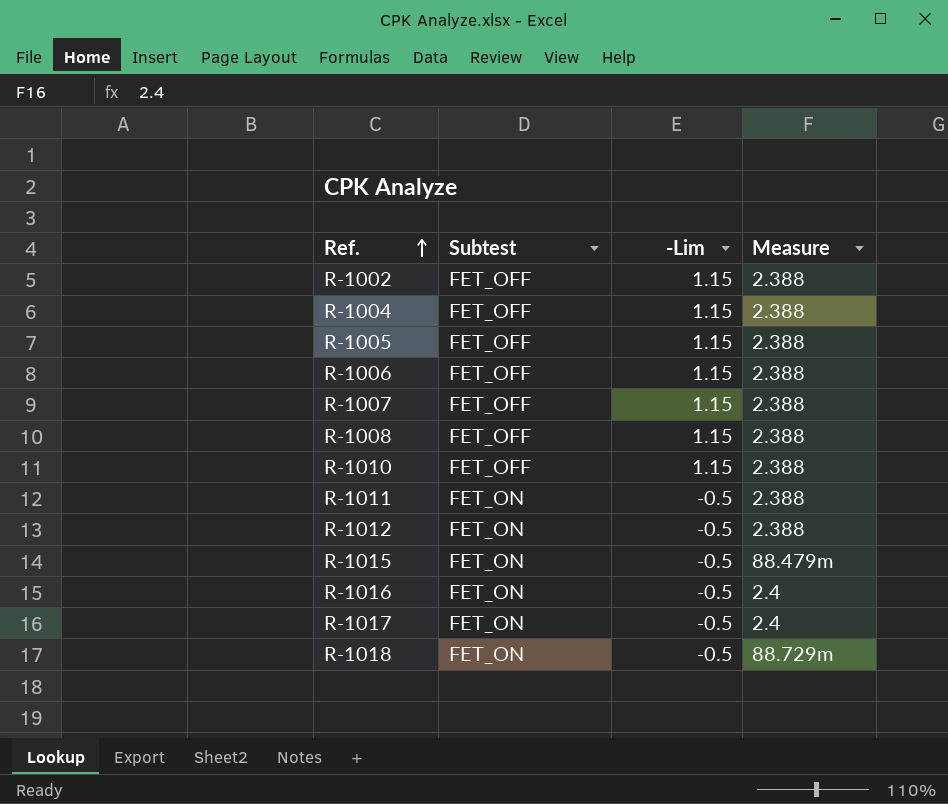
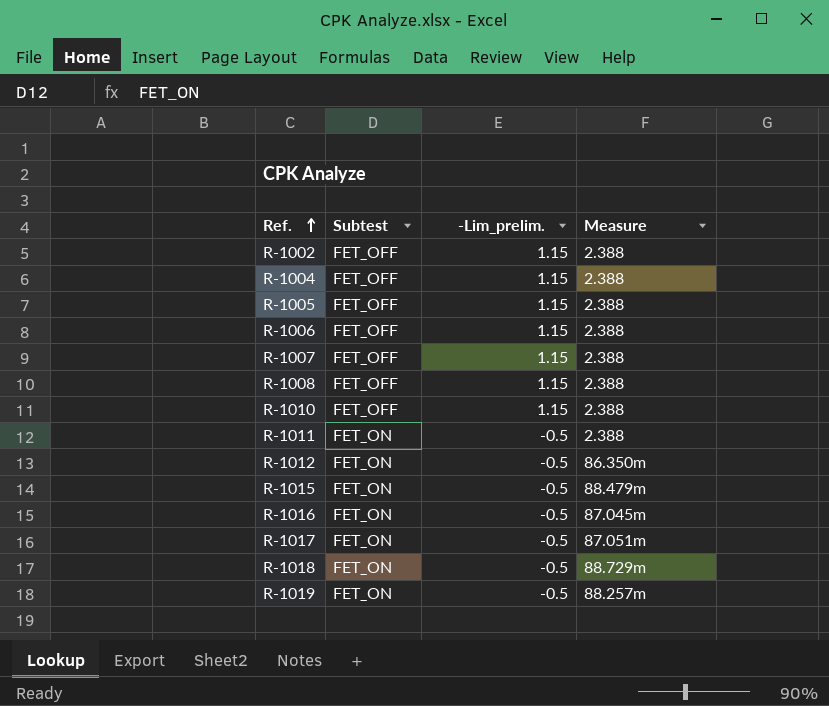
column name: -Lim -> -Lim_prelim.
R-1012 | Measure: 2.388 -> 86.350m
R-1016 | Measure: 2.4 -> 87.045m
R-1017 | Measure: 2.4 -> 87.051m
row R-1019: none -> FET_ON | -0.5 | 88.257m

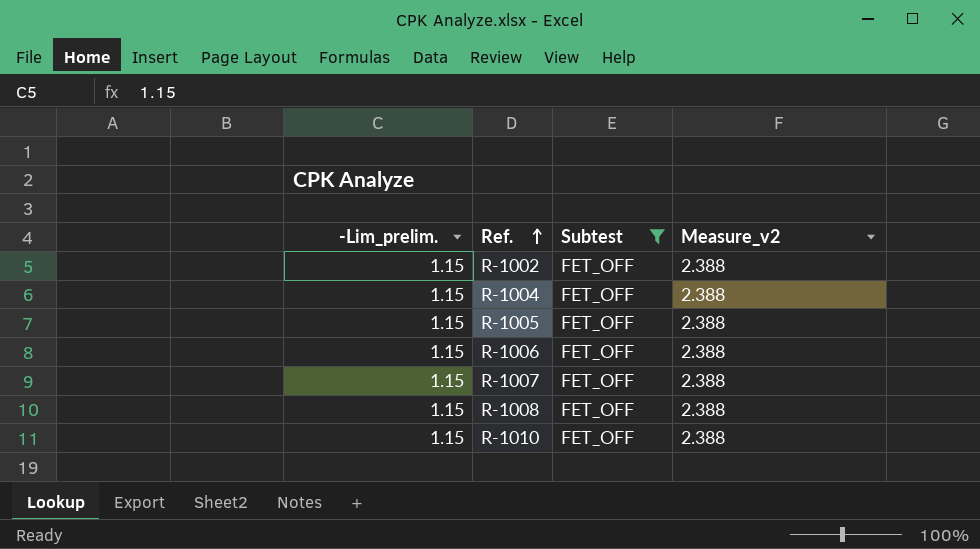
filter: none -> Subtest = FET_OFF
column -Lim_prelim. | position: 3 -> 1
column name: Measure -> Measure_v2

